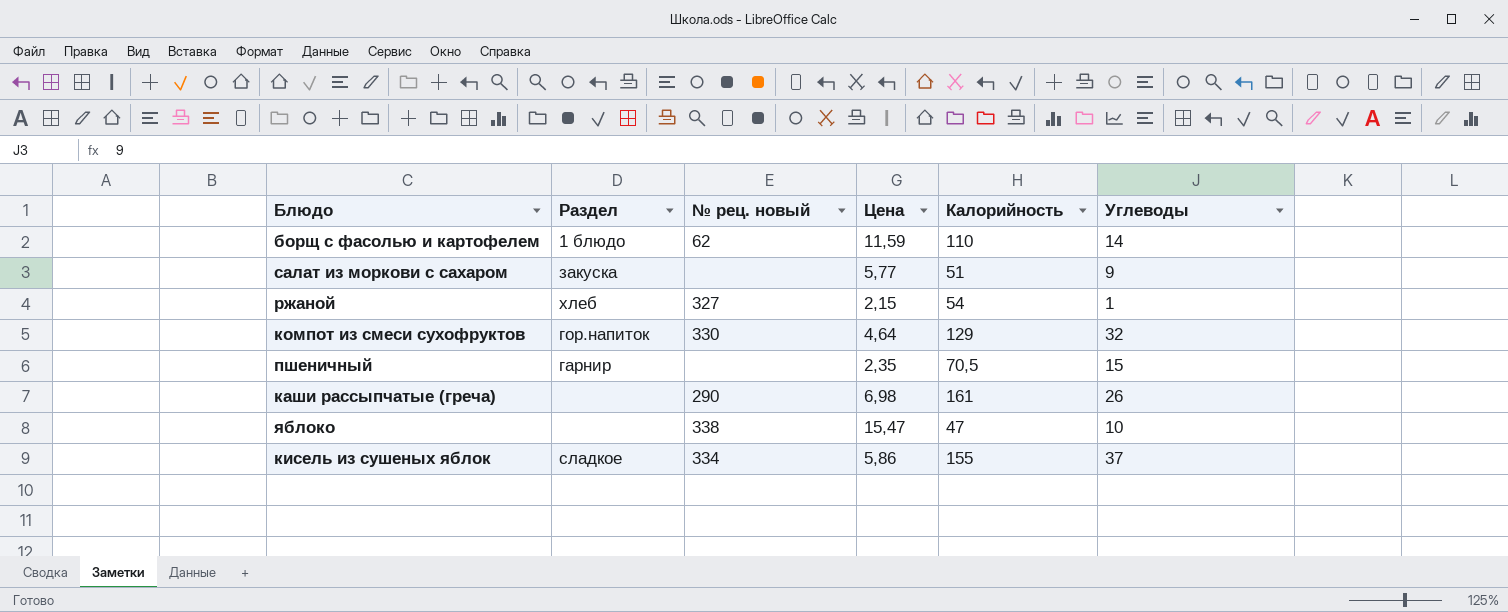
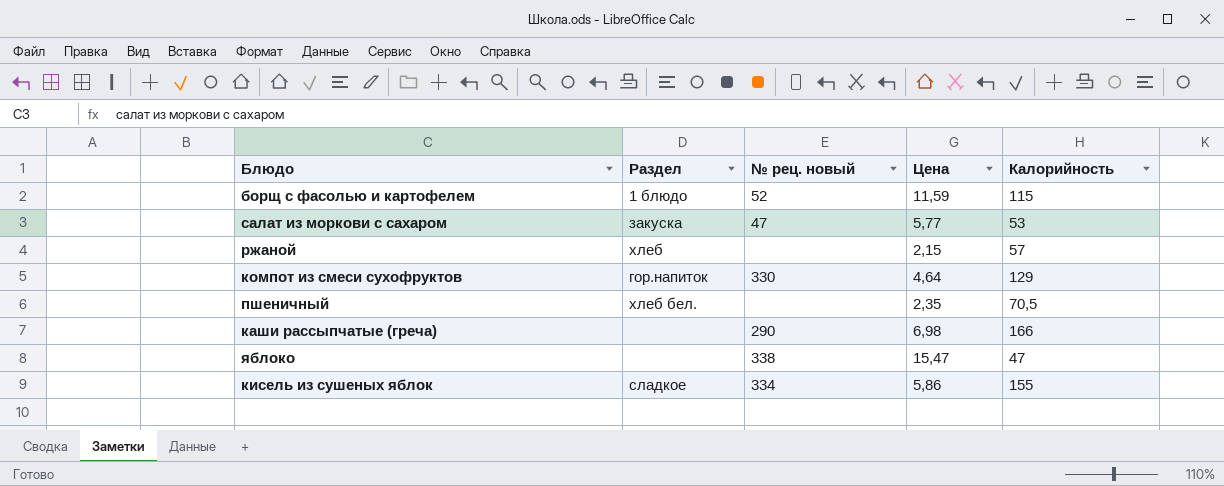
column Углеводы | position: 6 -> none
борщ с фасолью и картофелем | № рец. новый: 62 -> 52
борщ с фасолью и картофелем | Калорийность: 110 -> 115
салат из моркови с сахаром | № рец. новый: none -> 47
салат из моркови с сахаром | Калорийность: 51 -> 53
ржаной | № рец. новый: 327 -> none
ржаной | Калорийность: 54 -> 57
пшеничный | Раздел: гарнир -> хлеб бел.
каши рассыпчатые (греча) | Калорийность: 161 -> 166

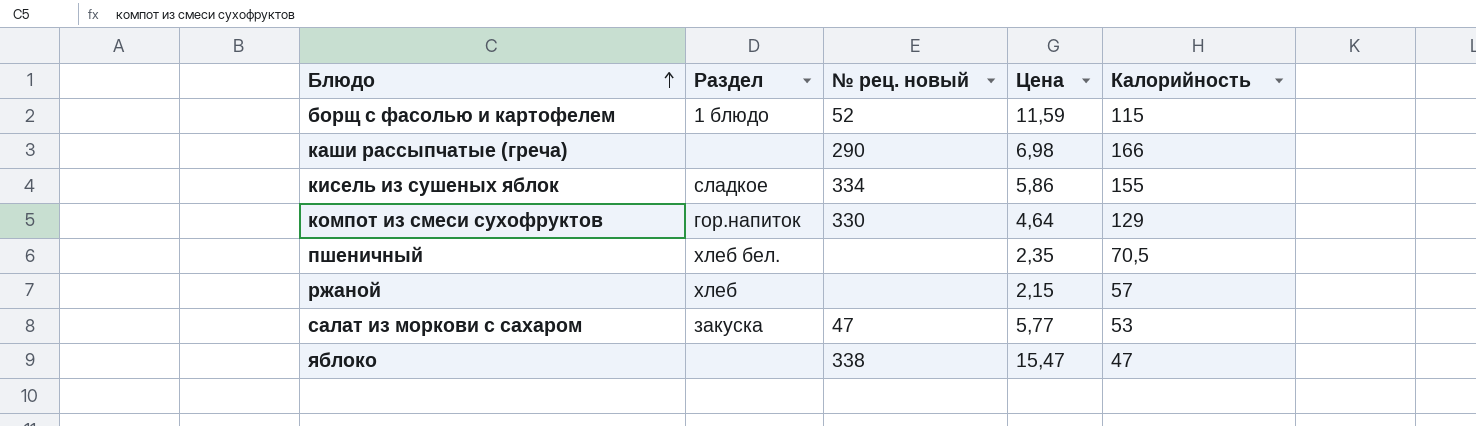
row order: none -> Блюдо ascending

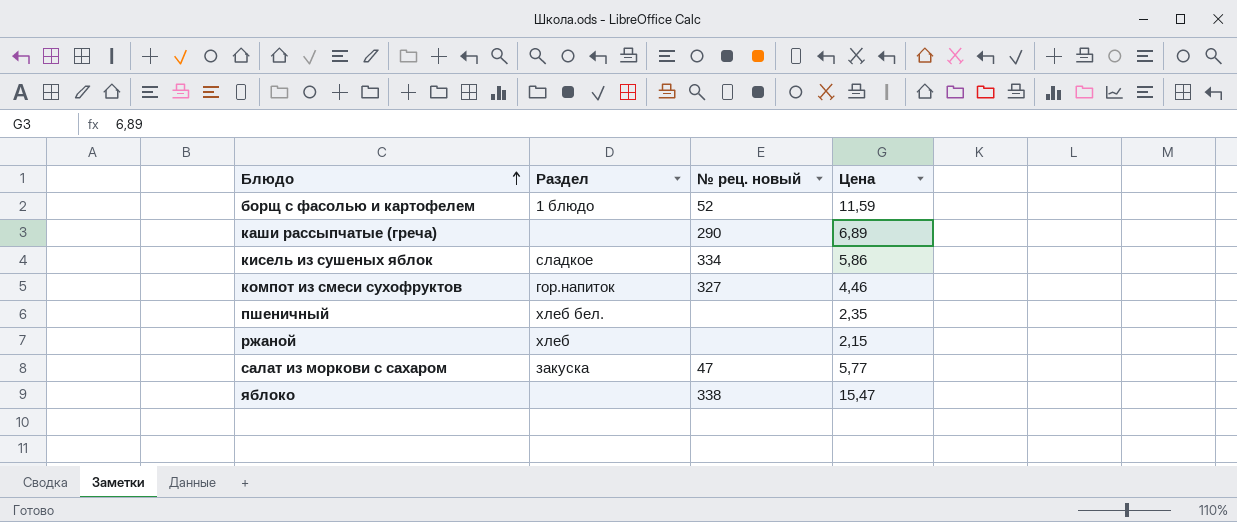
column Калорийность | position: 5 -> none
каши рассыпчатые (греча) | Цена: 6,98 -> 6,89
компот из смеси сухофруктов | № рец. новый: 330 -> 327
компот из смеси сухофруктов | Цена: 4,64 -> 4,46

